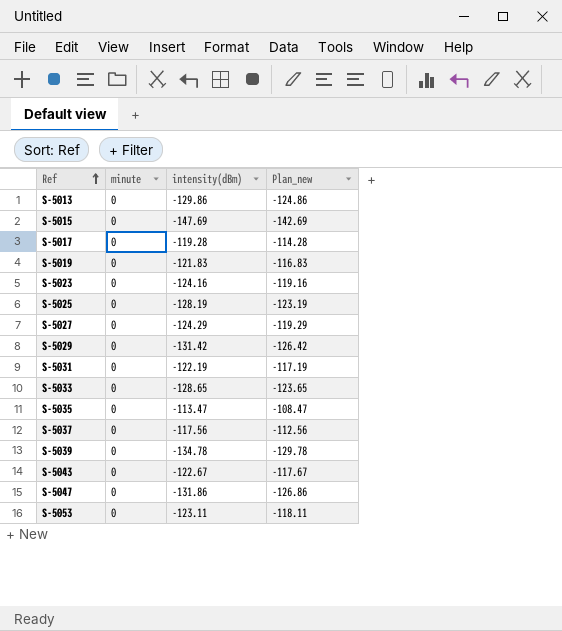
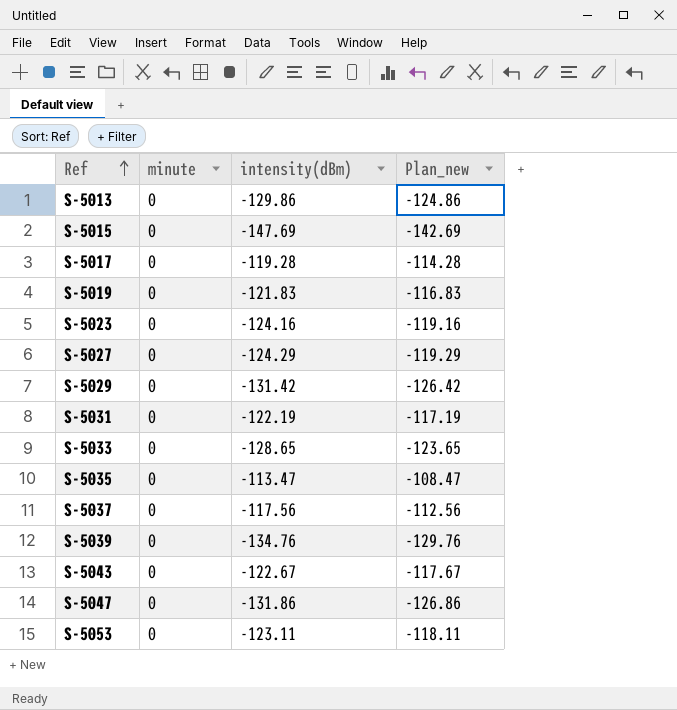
row S-5025: 0 | -128.19 | -123.19 -> none
S-5039 | intensity(dBm): -134.78 -> -134.76
S-5039 | Plan_new: -129.78 -> -129.76

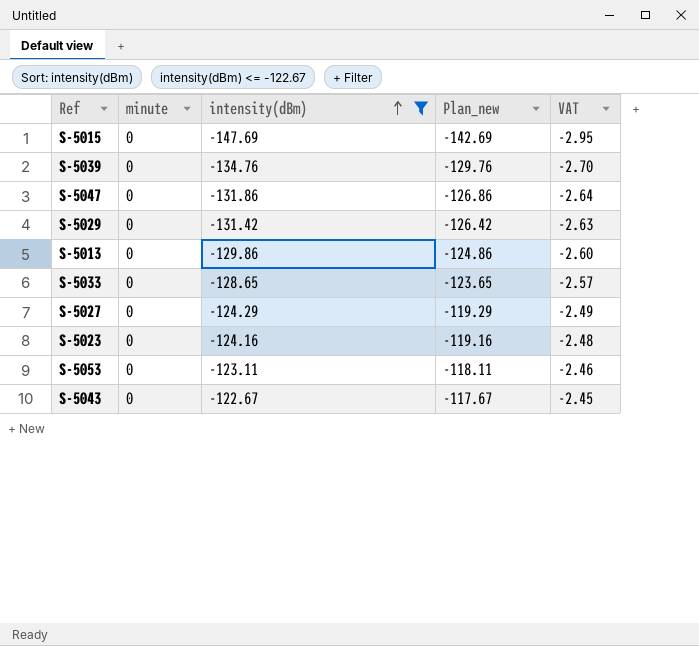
filter: none -> intensity(dBm) <= -122.67
row order: Ref ascending -> intensity(dBm) ascending
column VAT | formula: none -> [intensity(dBm)] * 0.02

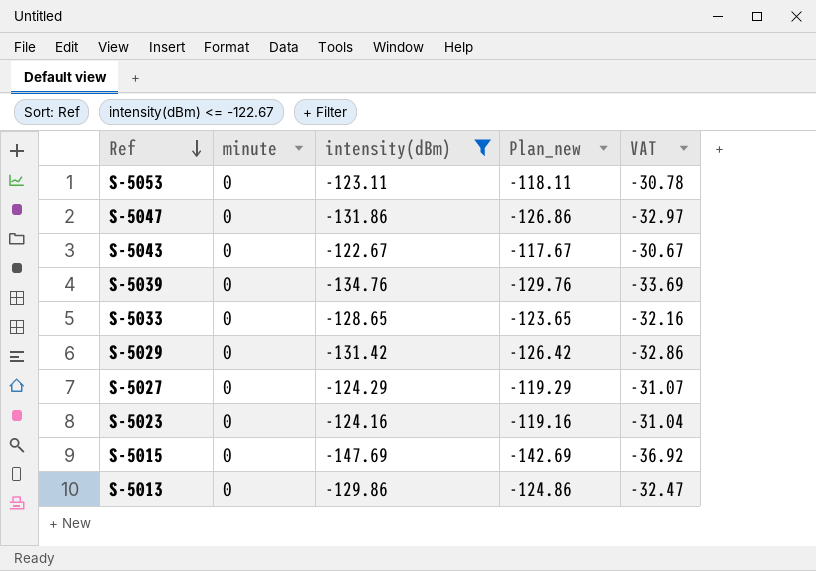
row order: intensity(dBm) ascending -> Ref descending
column VAT | formula: [intensity(dBm)] * 0.02 -> [intensity(dBm)] * 0.25

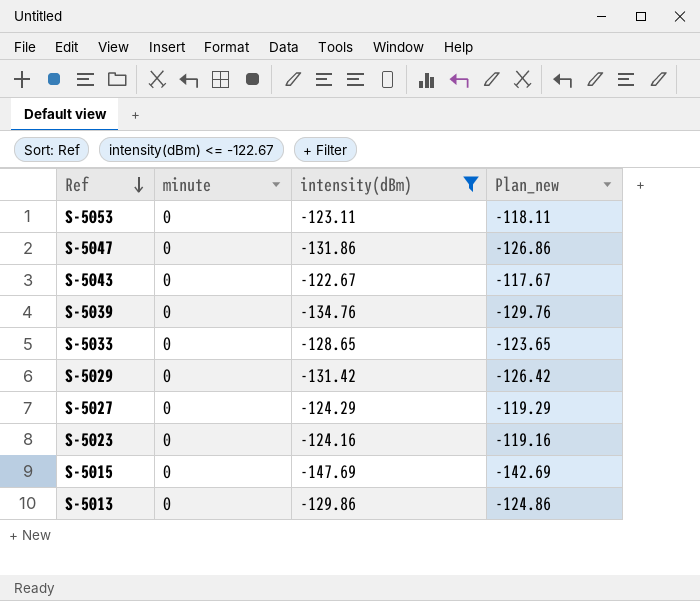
column VAT | formula: [intensity(dBm)] * 0.25 -> none

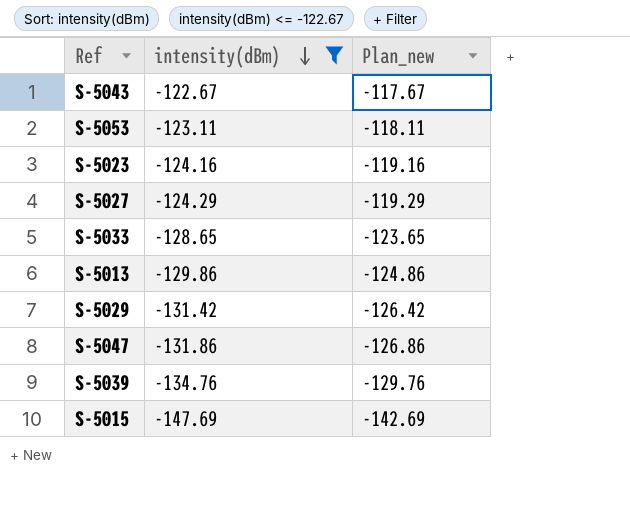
row order: Ref descending -> intensity(dBm) descending
column minute | position: 2 -> none

